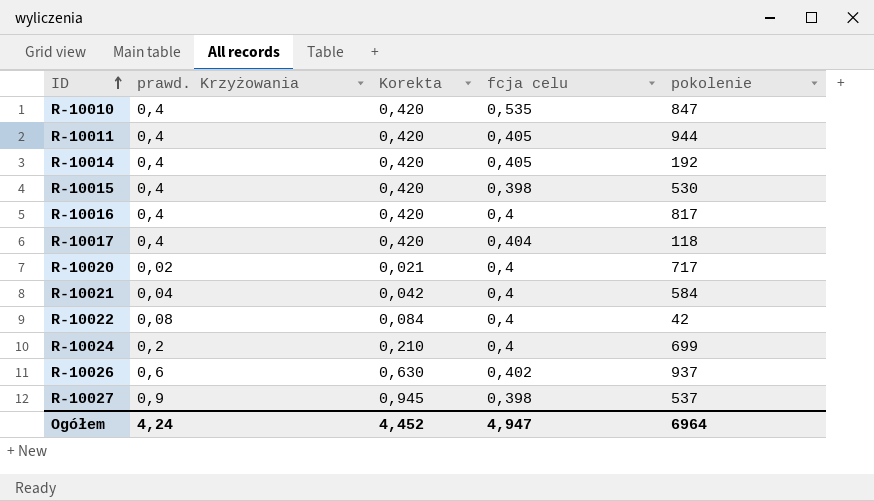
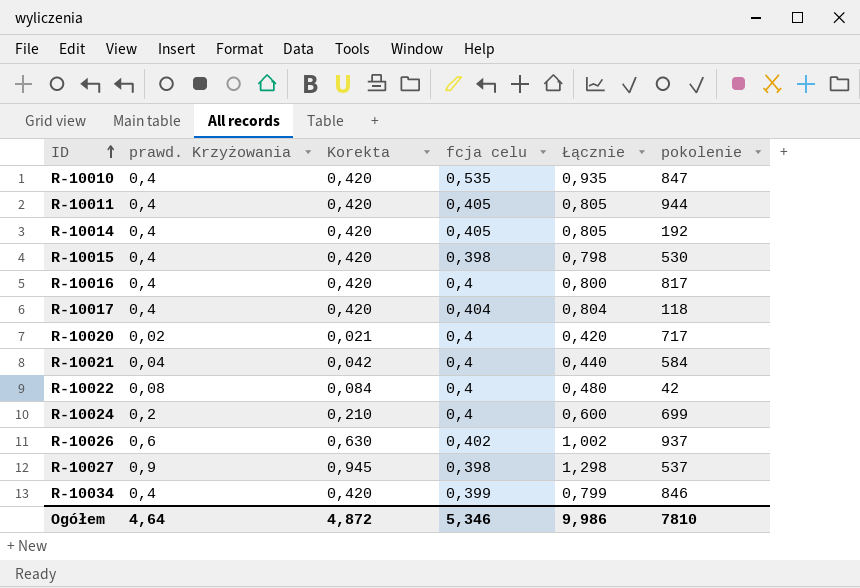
column Łącznie | formula: none -> [prawd. Krzyżowania] + [fcja celu]
row R-10034: none -> 0,4 | 0,420 | 0,399 | 0,799 | 846
Ogółem | prawd. Krzyżowania: 4,24 -> 4,64
Ogółem | Korekta: 4,452 -> 4,872
Ogółem | fcja celu: 4,947 -> 5,346
Ogółem | pokolenie: 6964 -> 7810

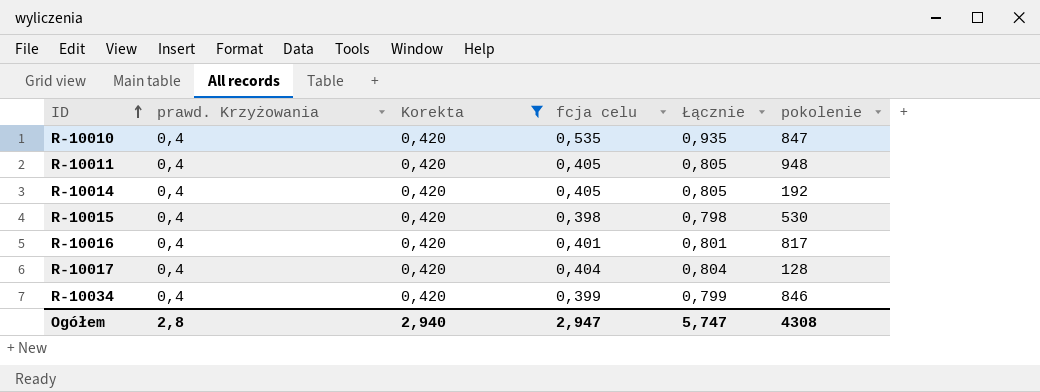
filter: none -> Korekta = 0,420
R-10011 | pokolenie: 944 -> 948
R-10016 | fcja celu: 0,4 -> 0,401
R-10016 | Łącznie: 0,800 -> 0,801
R-10017 | pokolenie: 118 -> 128
Ogółem | prawd. Krzyżowania: 4,64 -> 2,8
Ogółem | Korekta: 4,872 -> 2,940
Ogółem | fcja celu: 5,346 -> 2,947
Ogółem | Łącznie: 9,986 -> 5,747
Ogółem | pokolenie: 7810 -> 4308

